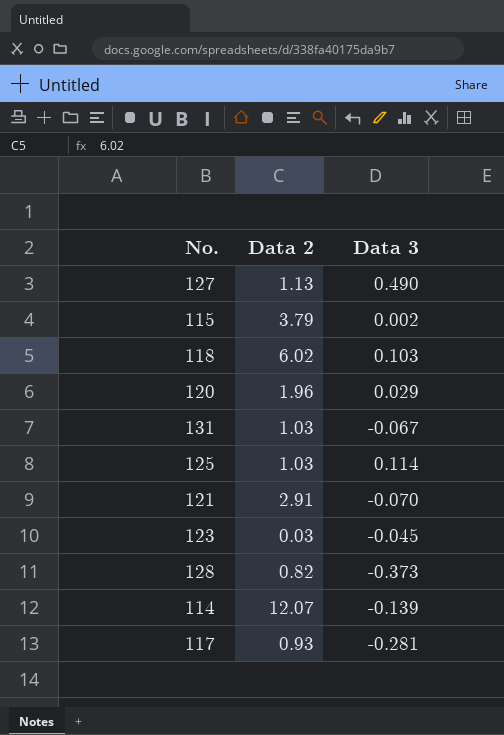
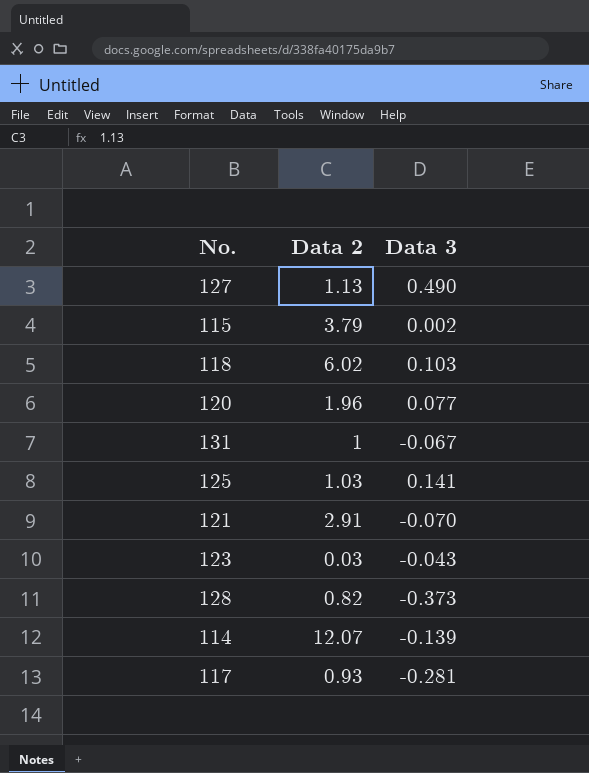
120 | Data 3: 0.029 -> 0.077
131 | Data 2: 1.03 -> 1
125 | Data 3: 0.114 -> 0.141
123 | Data 3: -0.045 -> -0.043

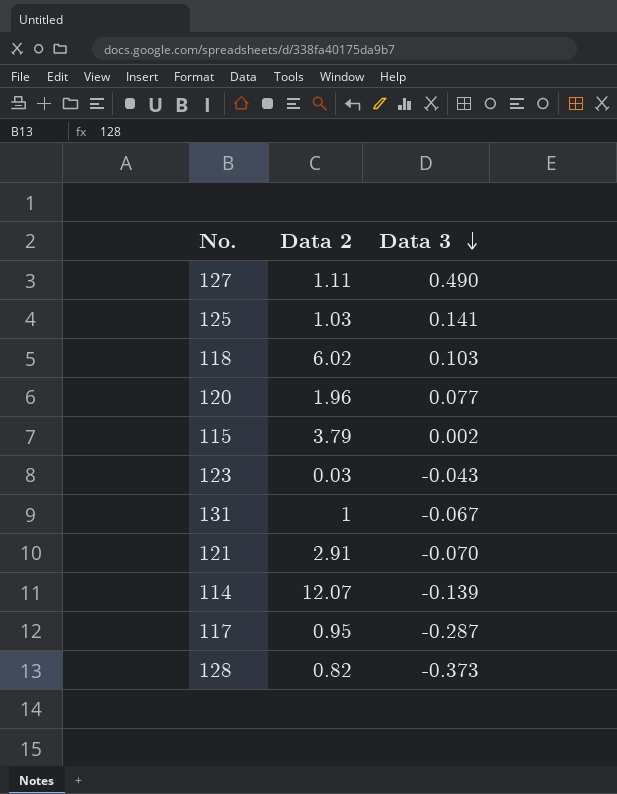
row order: none -> Data 3 descending
127 | Data 2: 1.13 -> 1.11
117 | Data 2: 0.93 -> 0.95
117 | Data 3: -0.281 -> -0.287

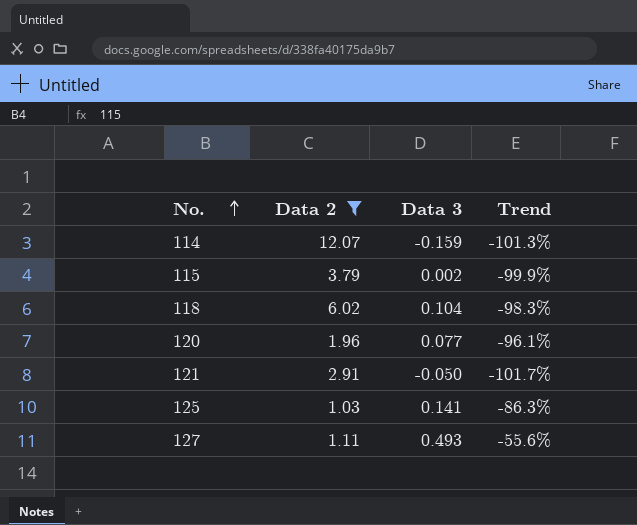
filter: none -> Data 2 >= 1.03
row order: Data 3 descending -> No. ascending
column Trend | formula: none -> ([Data 3] - [Data 2]) / [Data 2]
114 | Data 3: -0.139 -> -0.159
118 | Data 3: 0.103 -> 0.104
121 | Data 3: -0.070 -> -0.050
127 | Data 3: 0.490 -> 0.493

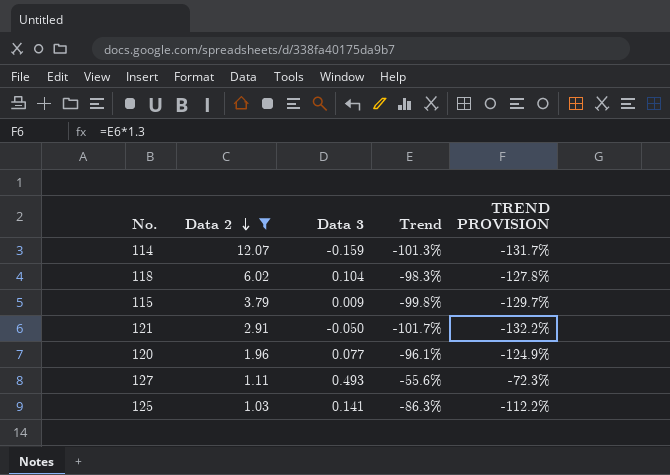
row order: No. ascending -> Data 2 descending
column TREND PROVISION | formula: none -> [Trend] * 1.3
115 | Data 3: 0.002 -> 0.009
115 | Trend: -99.9% -> -99.8%

